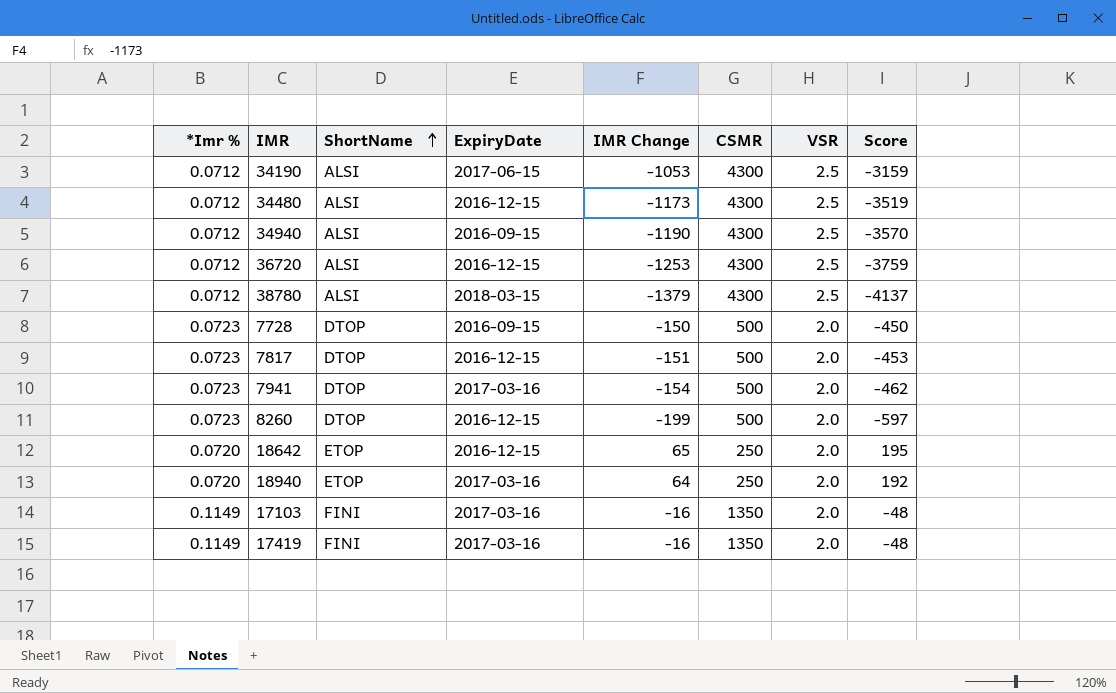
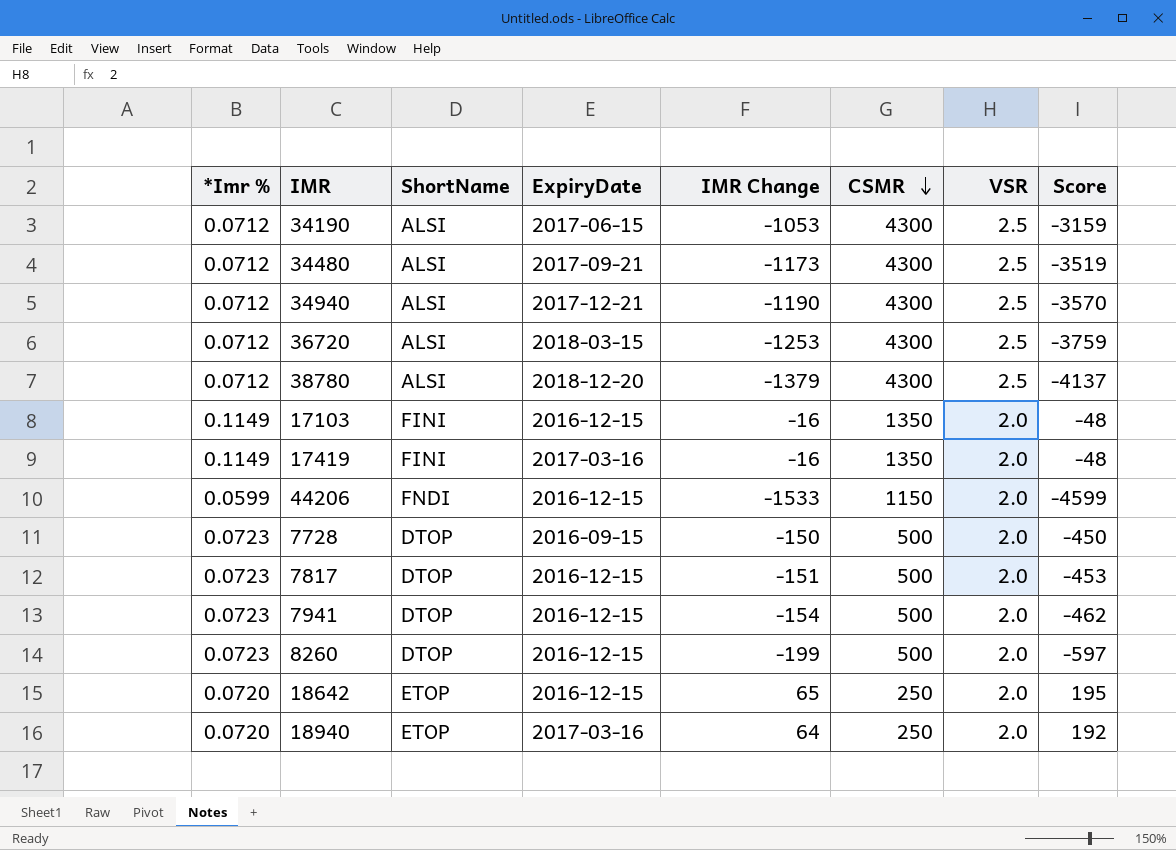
row order: ShortName ascending -> CSMR descending
34480 | ExpiryDate: 2016-12-15 -> 2017-09-21
34940 | ExpiryDate: 2016-09-15 -> 2017-12-21
36720 | ExpiryDate: 2016-12-15 -> 2018-03-15
38780 | ExpiryDate: 2018-03-15 -> 2018-12-20
17103 | ExpiryDate: 2017-03-16 -> 2016-12-15
row 44206: none -> 0.0599 | FNDI | 2016-12-15 | -1533 | 1150 | 2.0 | -4599
7941 | ExpiryDate: 2017-03-16 -> 2016-12-15

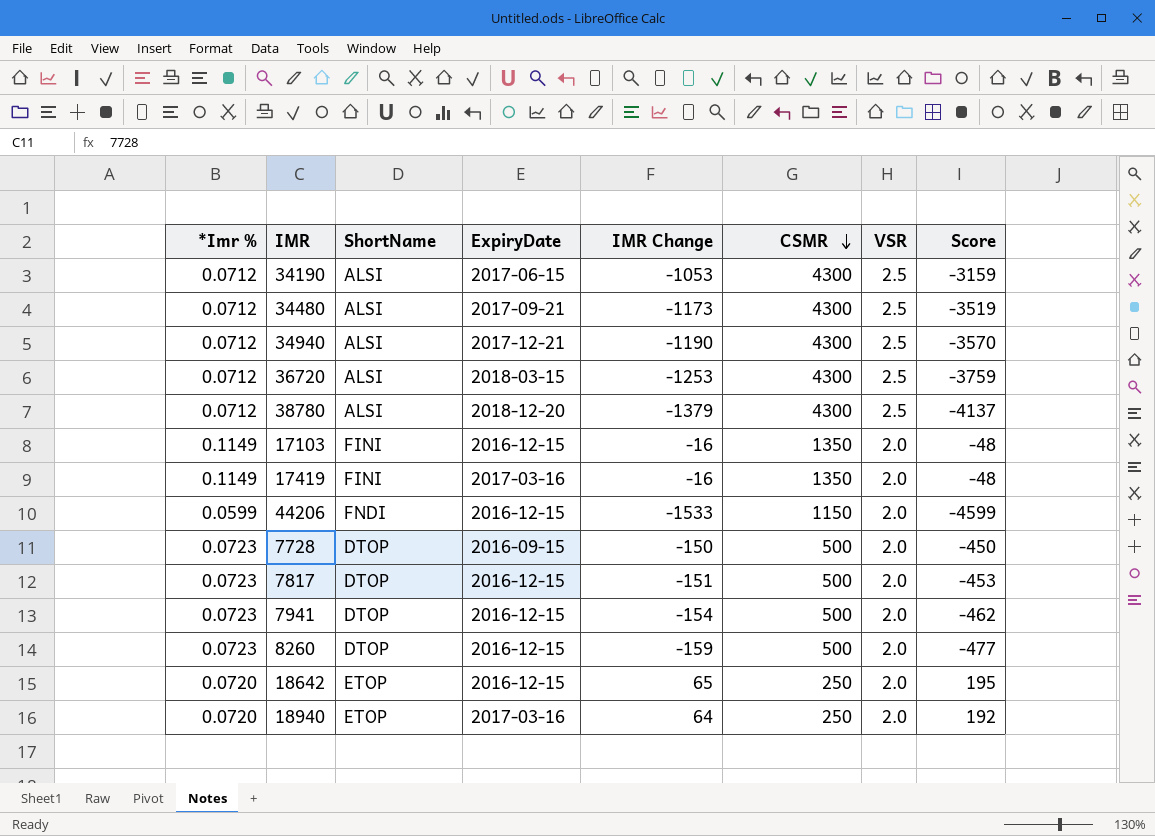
8260 | IMR Change: -199 -> -159
8260 | Score: -597 -> -477

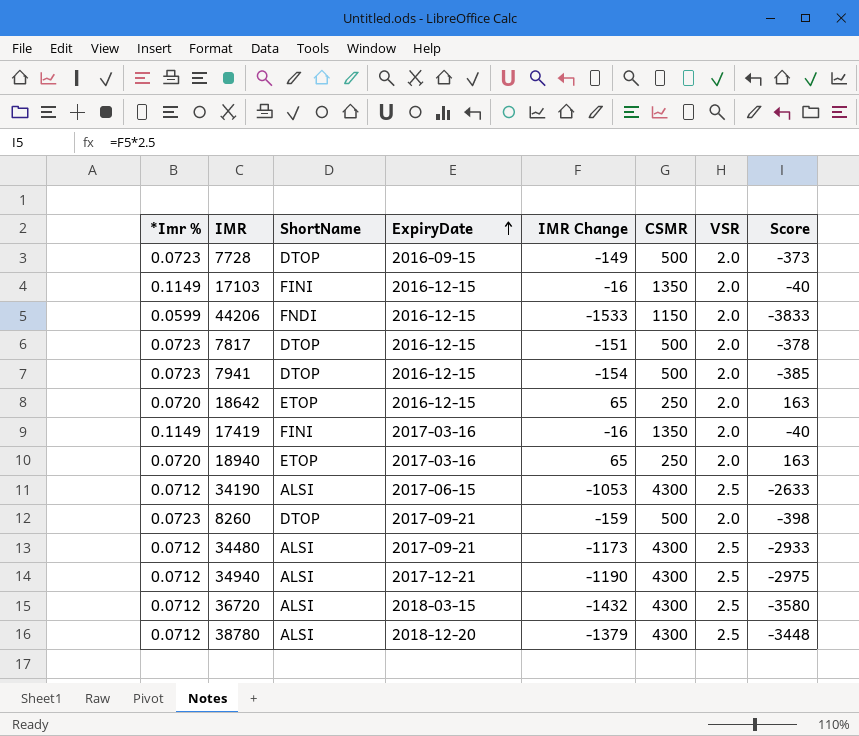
row order: CSMR descending -> ExpiryDate ascending
column Score | formula: [IMR Change] * 3 -> [IMR Change] * 2.5
7728 | IMR Change: -150 -> -149
18940 | IMR Change: 64 -> 65
8260 | ExpiryDate: 2016-12-15 -> 2017-09-21
36720 | IMR Change: -1253 -> -1432

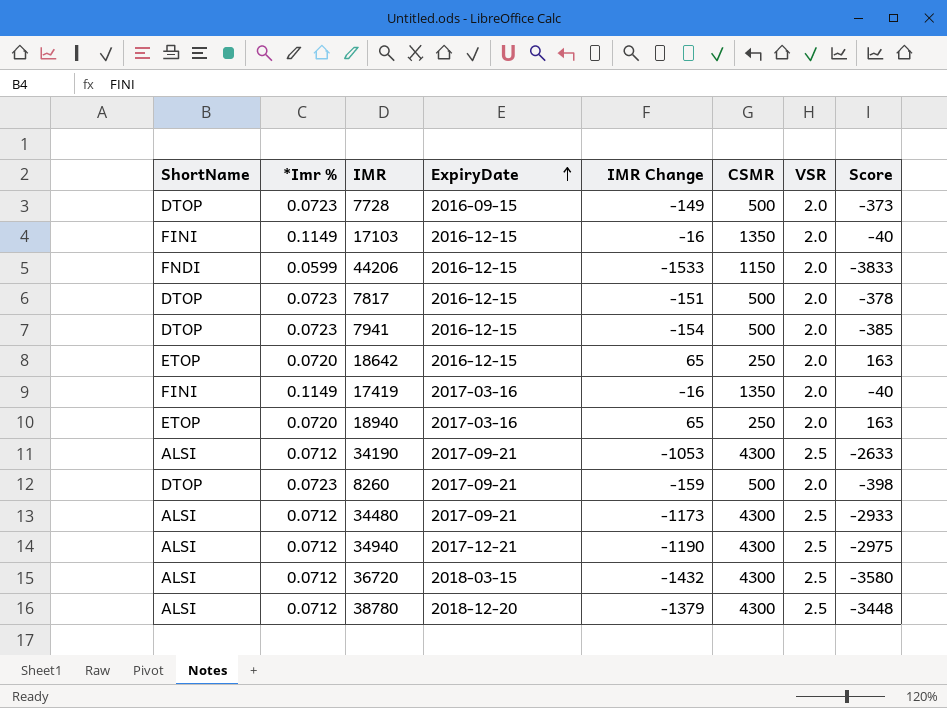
column ShortName | position: 3 -> 1
34190 | ExpiryDate: 2017-06-15 -> 2017-09-21

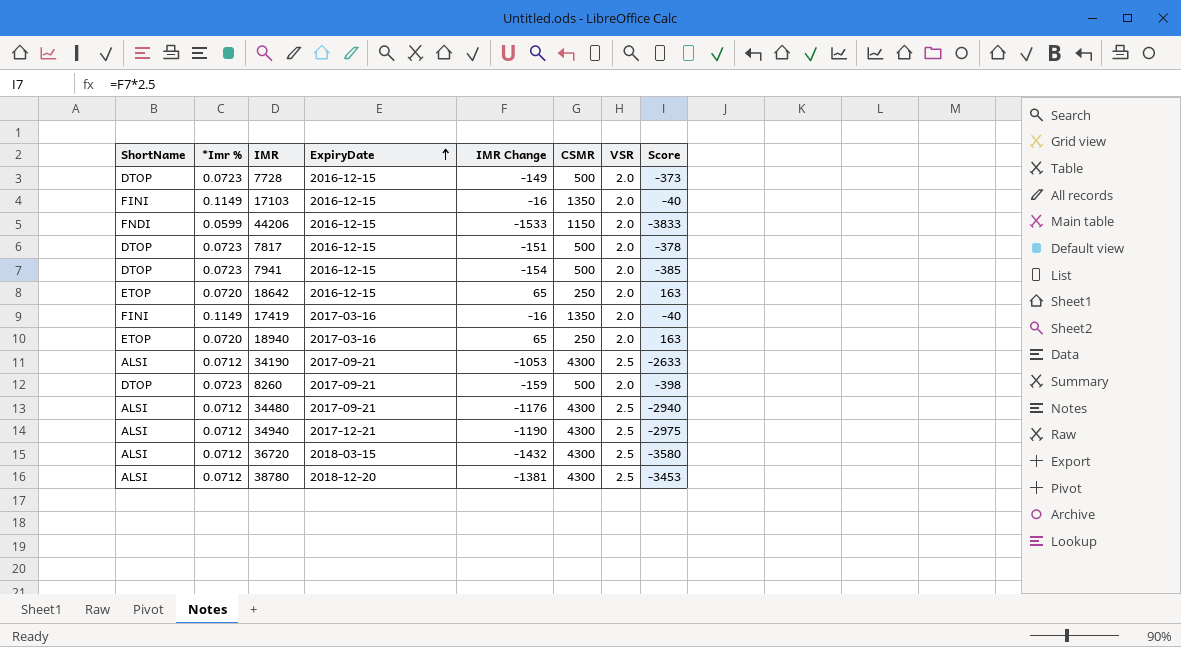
7728 | ExpiryDate: 2016-09-15 -> 2016-12-15
34480 | IMR Change: -1173 -> -1176
34480 | Score: -2933 -> -2940
38780 | IMR Change: -1379 -> -1381
38780 | Score: -3448 -> -3453

